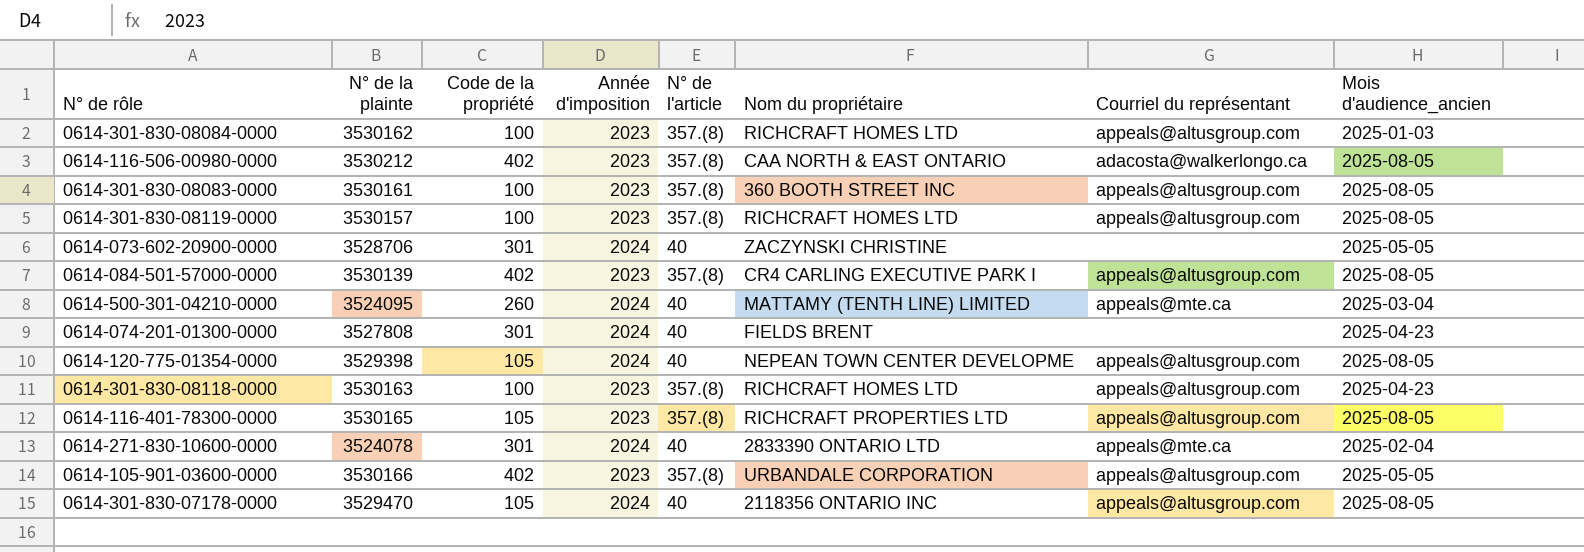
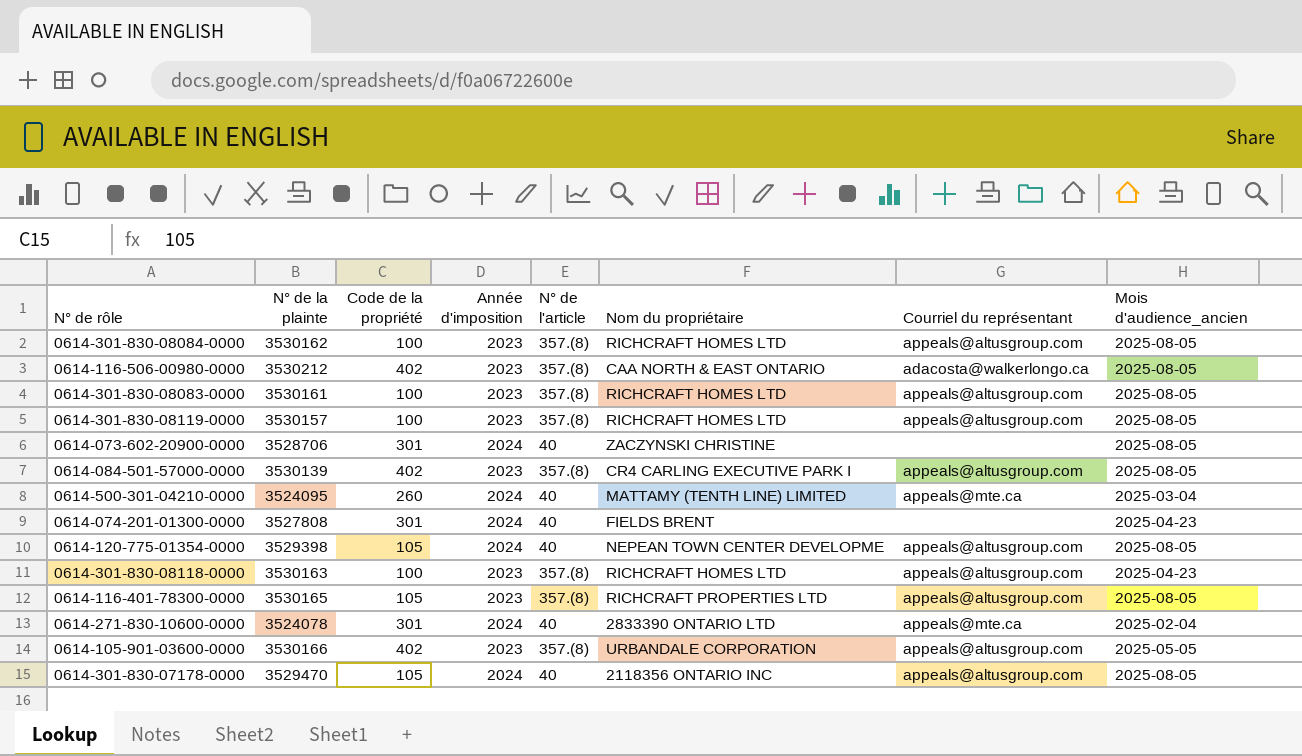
0614-301-830-08084-0000 | Mois d'audience_ancien: 2025-01-03 -> 2025-08-05
0614-301-830-08083-0000 | Nom du propriétaire: 360 BOOTH STREET INC -> RICHCRAFT HOMES LTD
0614-073-602-20900-0000 | Mois d'audience_ancien: 2025-05-05 -> 2025-08-05

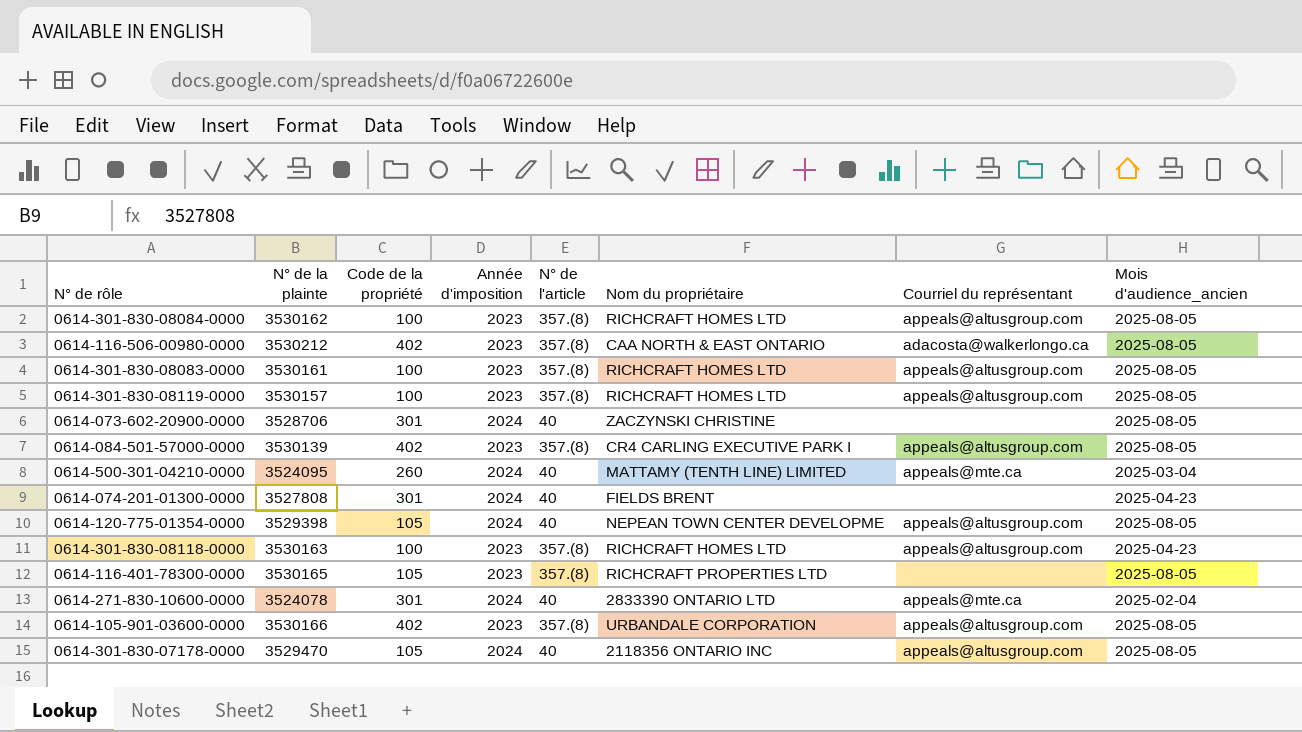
0614-116-401-78300-0000 | Courriel du représentant: appeals@altusgroup.com -> none
0614-105-901-03600-0000 | Mois d'audience_ancien: 2025-05-05 -> 2025-08-05

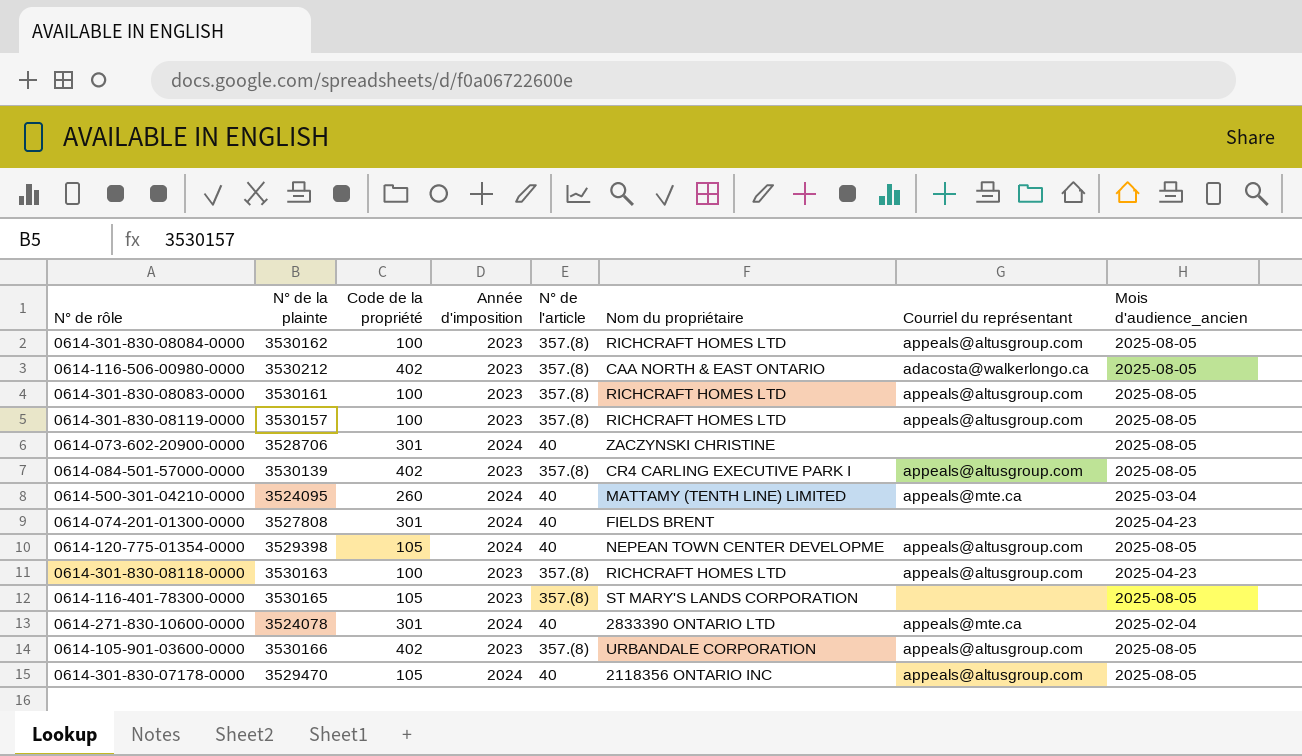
0614-116-401-78300-0000 | Nom du propriétaire: RICHCRAFT PROPERTIES LTD -> ST MARY'S LANDS CORPORATION

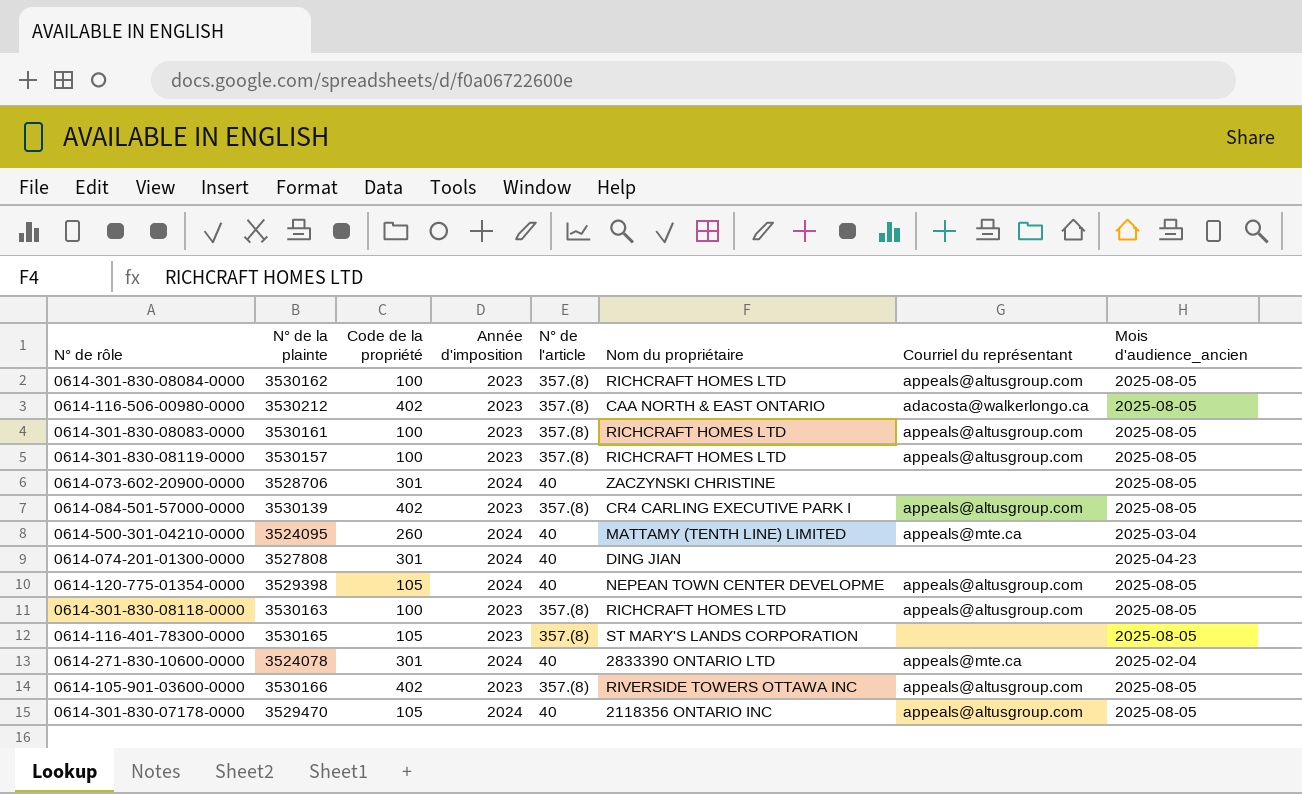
0614-074-201-01300-0000 | Nom du propriétaire: FIELDS BRENT -> DING JIAN
0614-301-830-08118-0000 | Mois d'audience_ancien: 2025-04-23 -> 2025-08-05
0614-105-901-03600-0000 | Nom du propriétaire: URBANDALE CORPORATION -> RIVERSIDE TOWERS OTTAWA INC

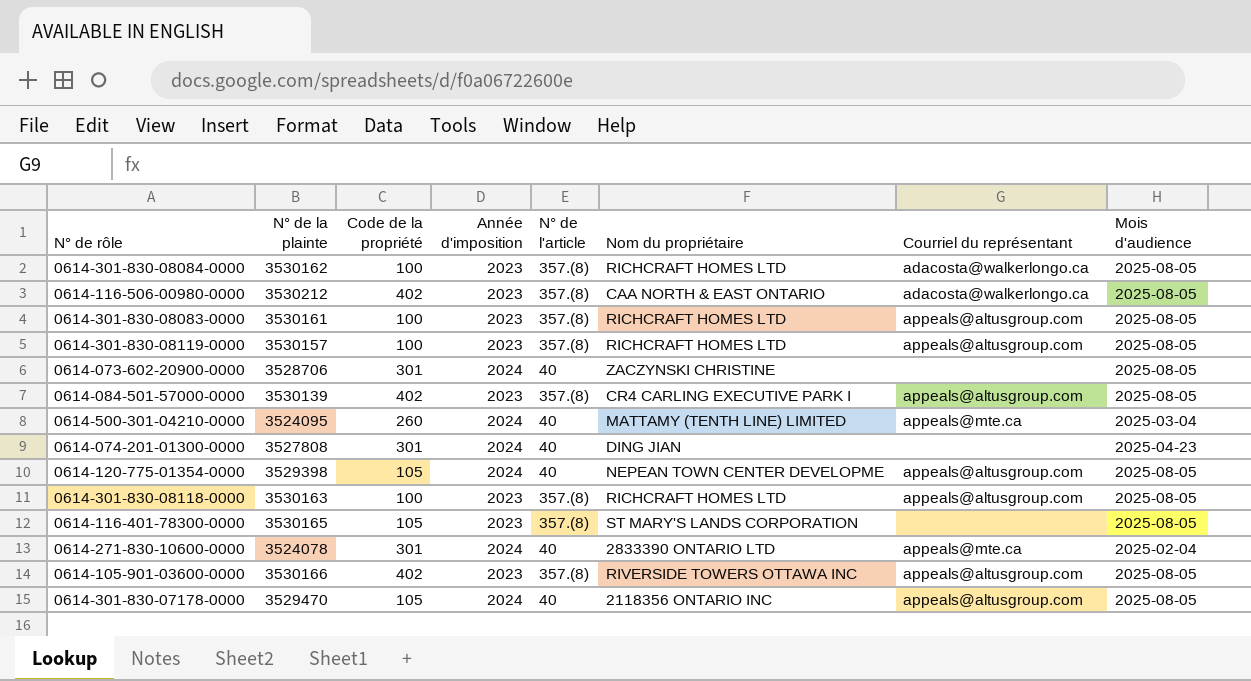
column name: Mois d'audience_ancien -> Mois d'audience
0614-301-830-08084-0000 | Courriel du représentant: appeals@altusgroup.com -> adacosta@walkerlongo.ca

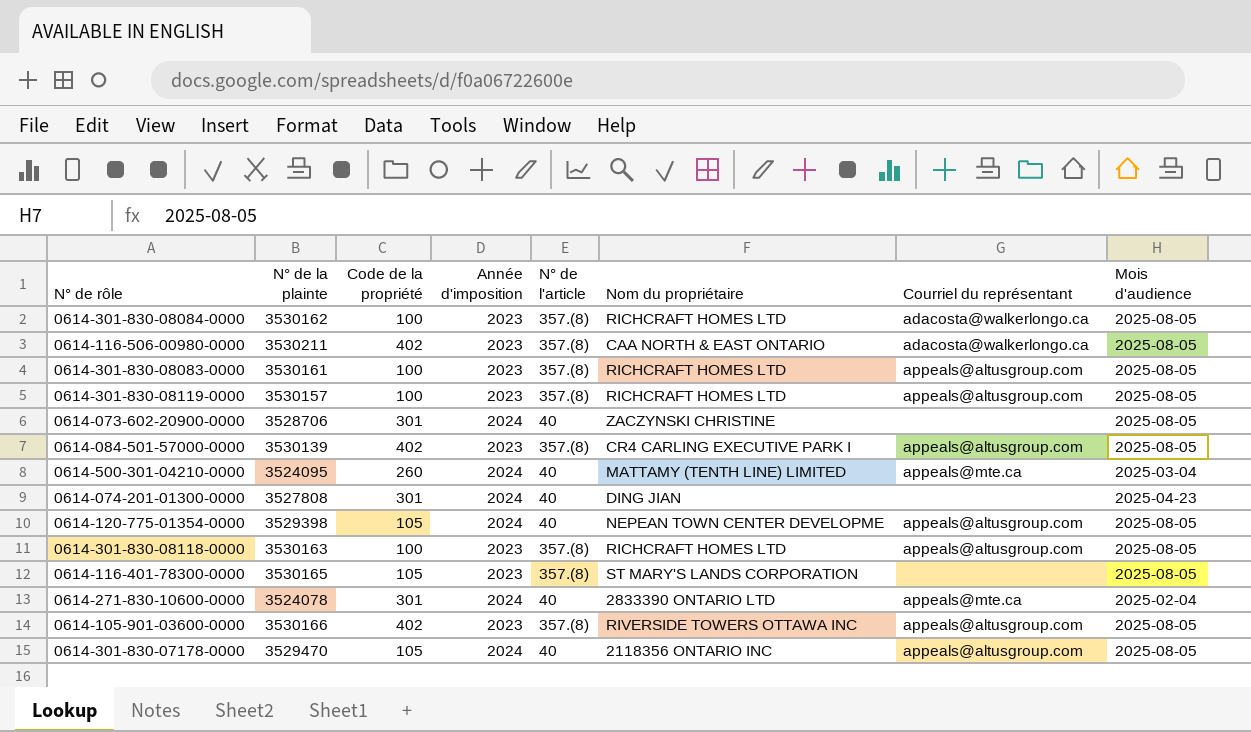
0614-116-506-00980-0000 | N° de la plainte: 3530212 -> 3530211

